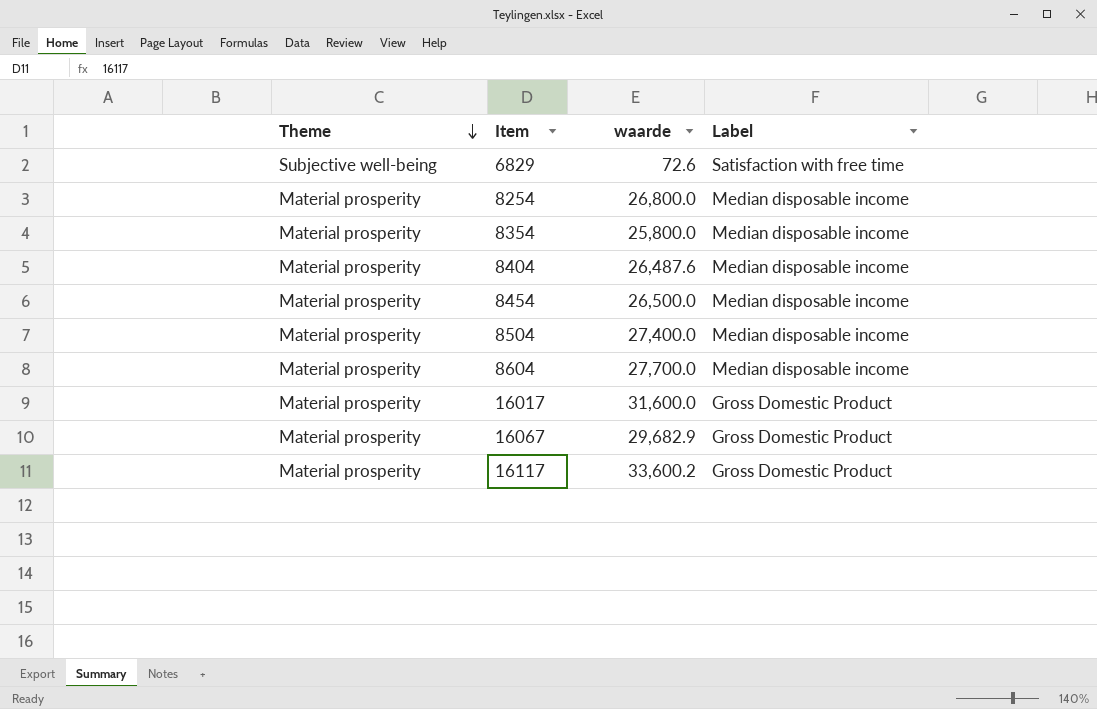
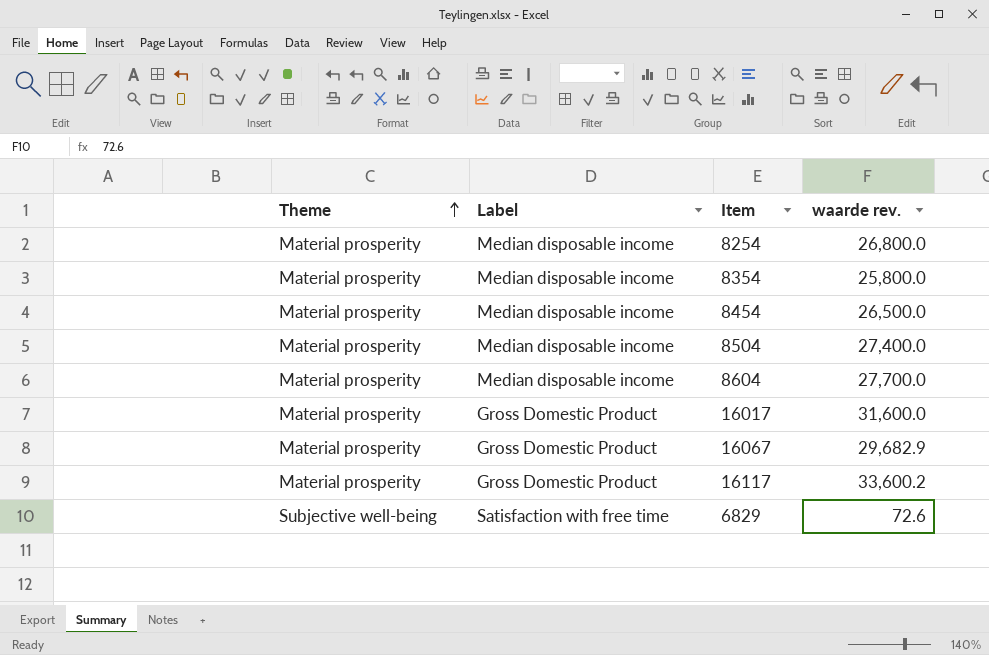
row order: Theme descending -> Theme ascending
column Label | position: 4 -> 2
column name: waarde -> waarde rev.
row 8404: Material prosperity | 26,487.6 | Median disposable income -> none

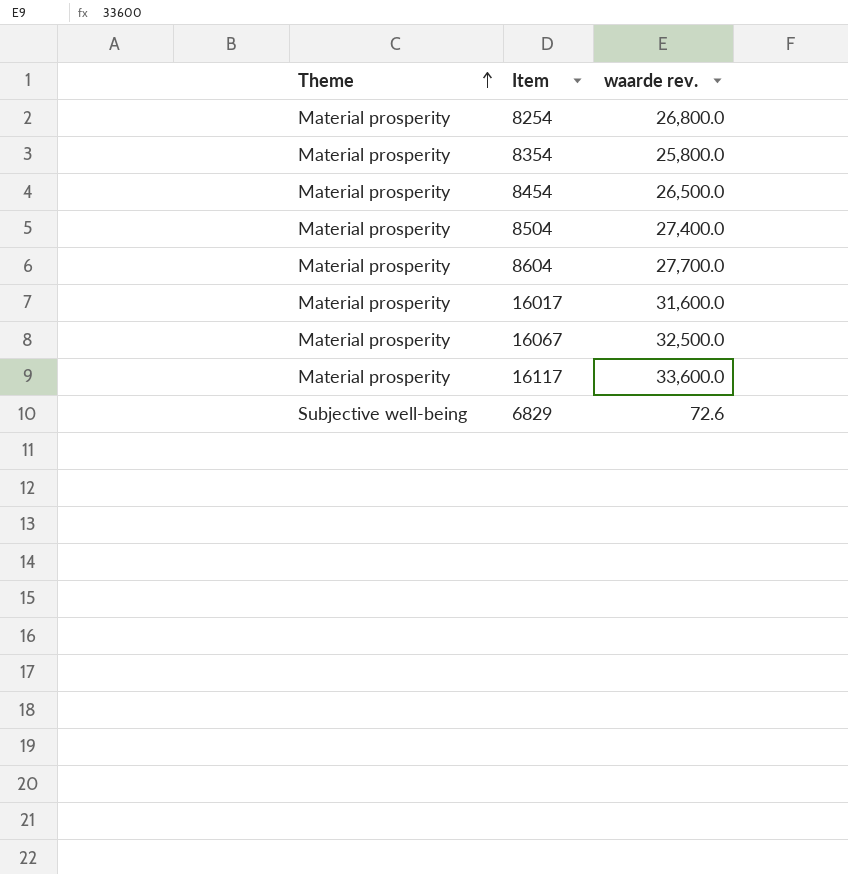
column Label | position: 2 -> none
16067 | waarde rev.: 29,682.9 -> 32,500.0
16117 | waarde rev.: 33,600.2 -> 33,600.0

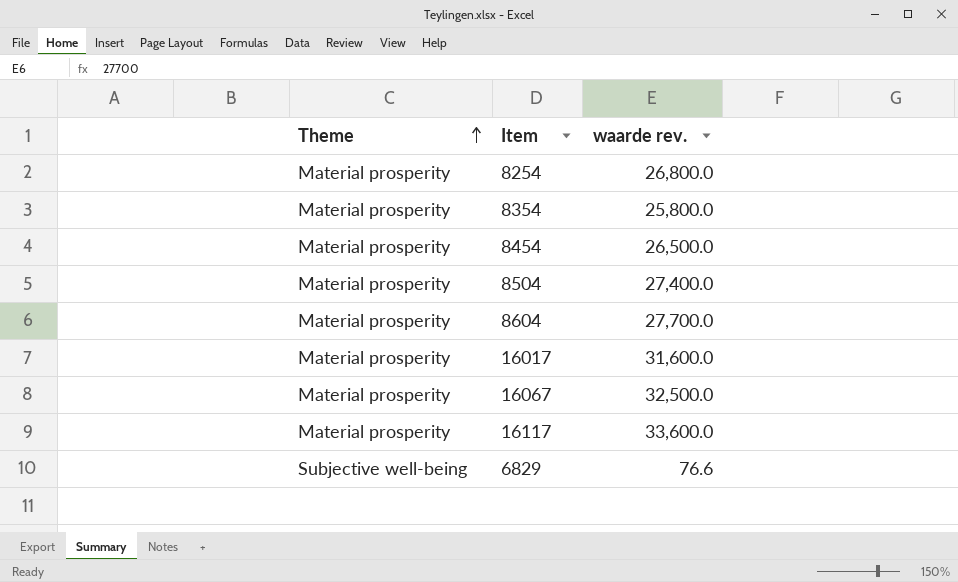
6829 | waarde rev.: 72.6 -> 76.6

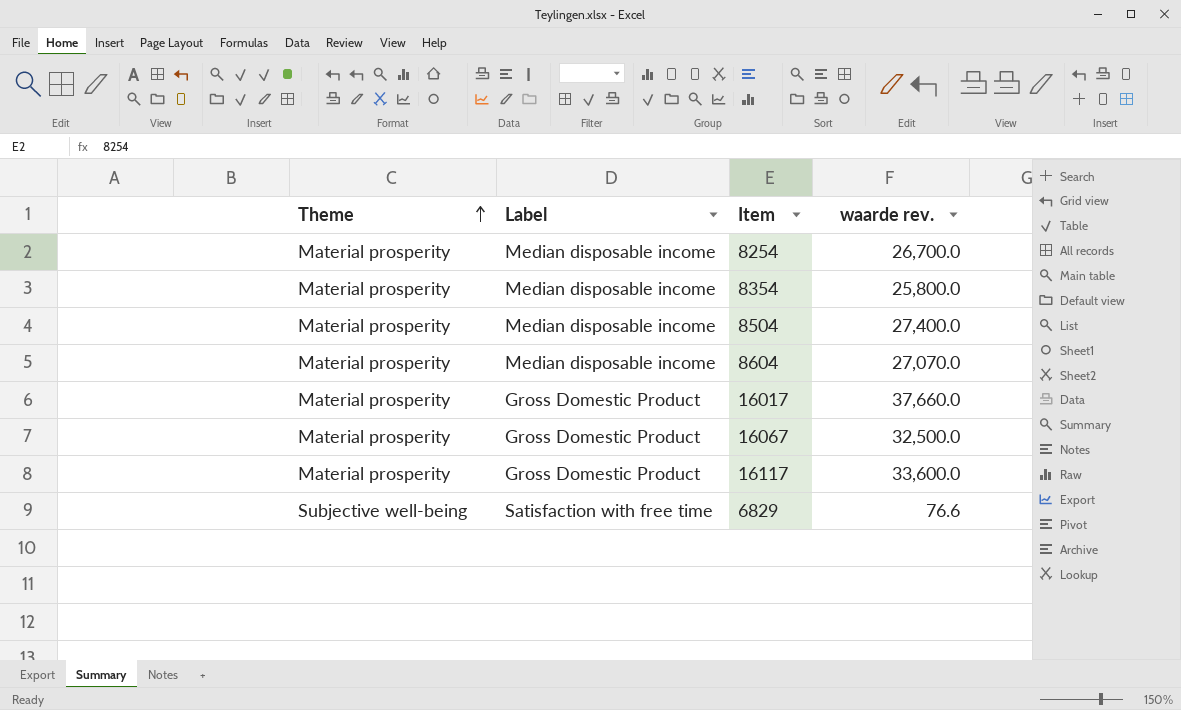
column Label | position: none -> 2
row 8454: Material prosperity | 26,500.0 -> none
8254 | waarde rev.: 26,800.0 -> 26,700.0
8604 | waarde rev.: 27,700.0 -> 27,070.0
16017 | waarde rev.: 31,600.0 -> 37,660.0

